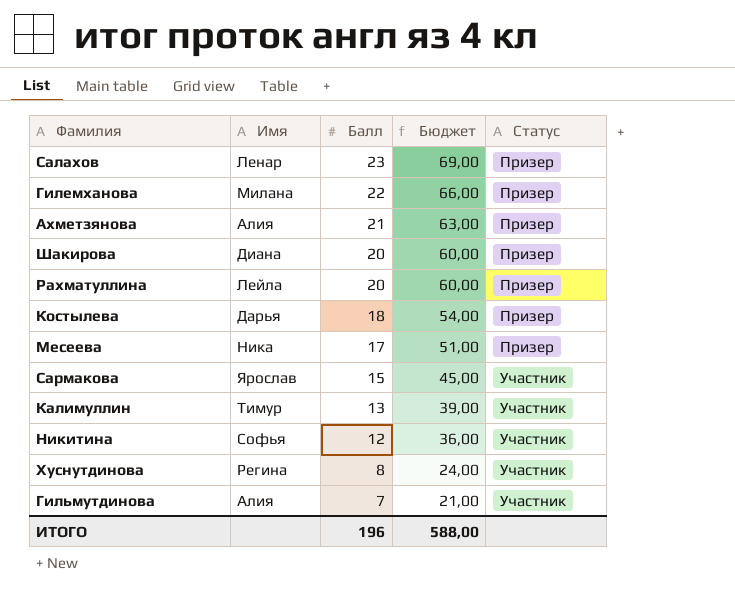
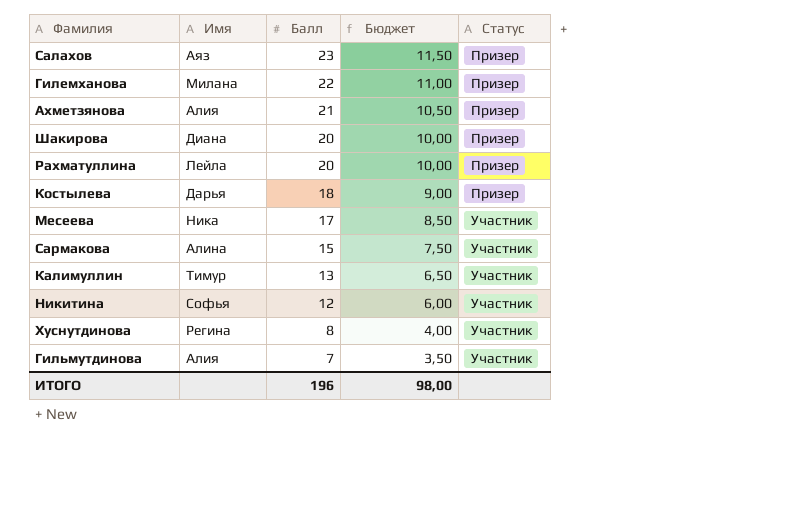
column Бюджет | formula: [Балл] * 3 -> [Балл] * 0,5
Салахов | Имя: Ленар -> Аяз
Месеева | Статус: Призер -> Участник
Сармакова | Имя: Ярослав -> Алина
ИТОГО | Бюджет: 588,00 -> 98,00

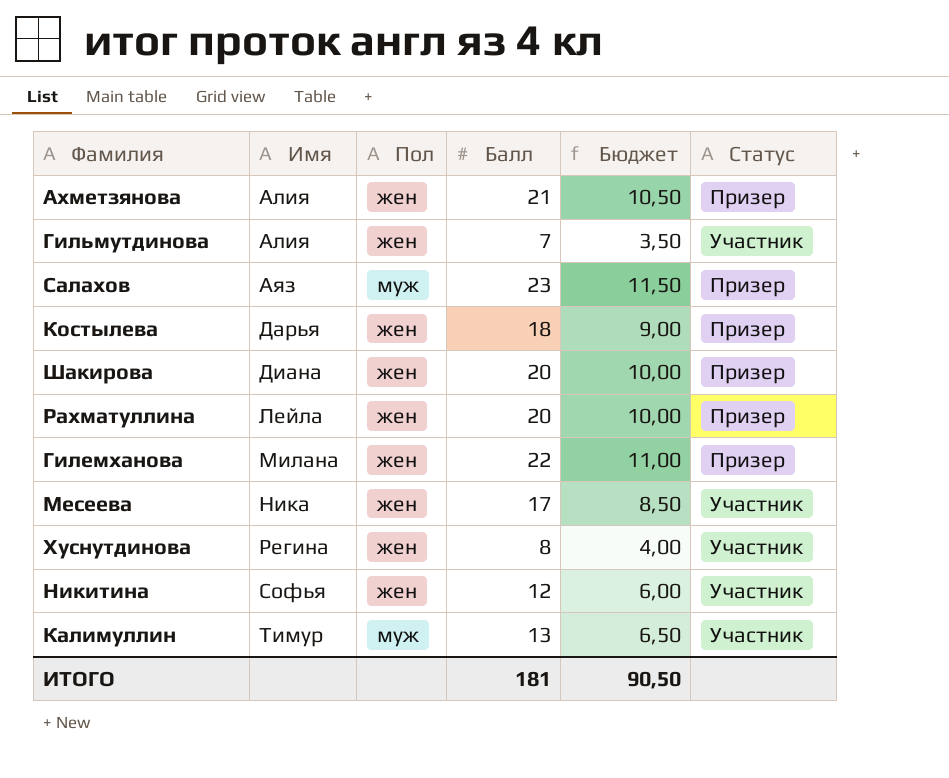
row order: Балл descending -> Имя ascending
column Пол | position: none -> 3
row Сармакова: Алина | 15 | 7,50 | Участник -> none
ИТОГО | Балл: 196 -> 181
ИТОГО | Бюджет: 98,00 -> 90,50

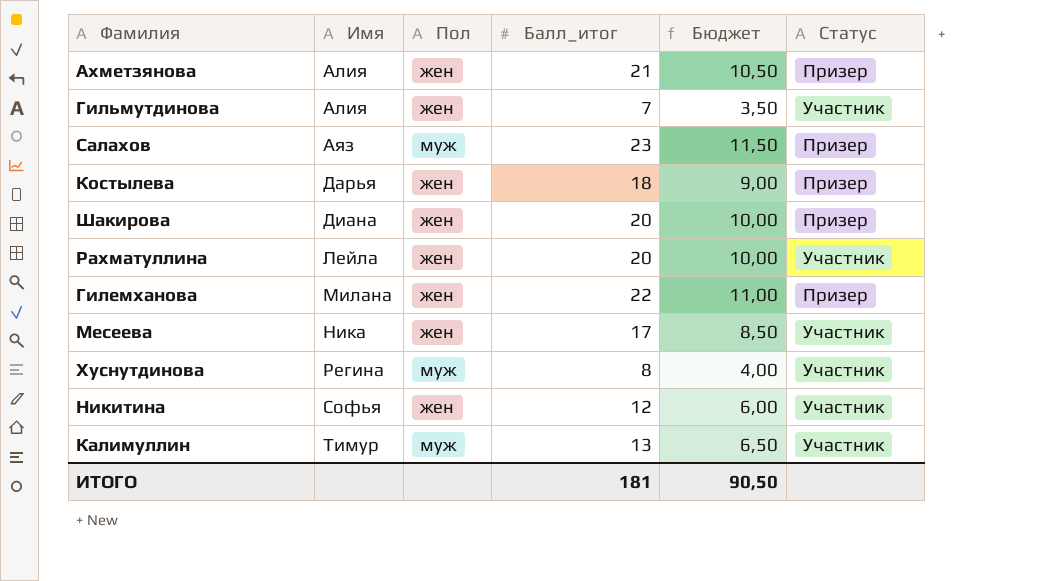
column name: Балл -> Балл_итог
Рахматуллина | Статус: Призер -> Участник
Хуснутдинова | Пол: жен -> муж

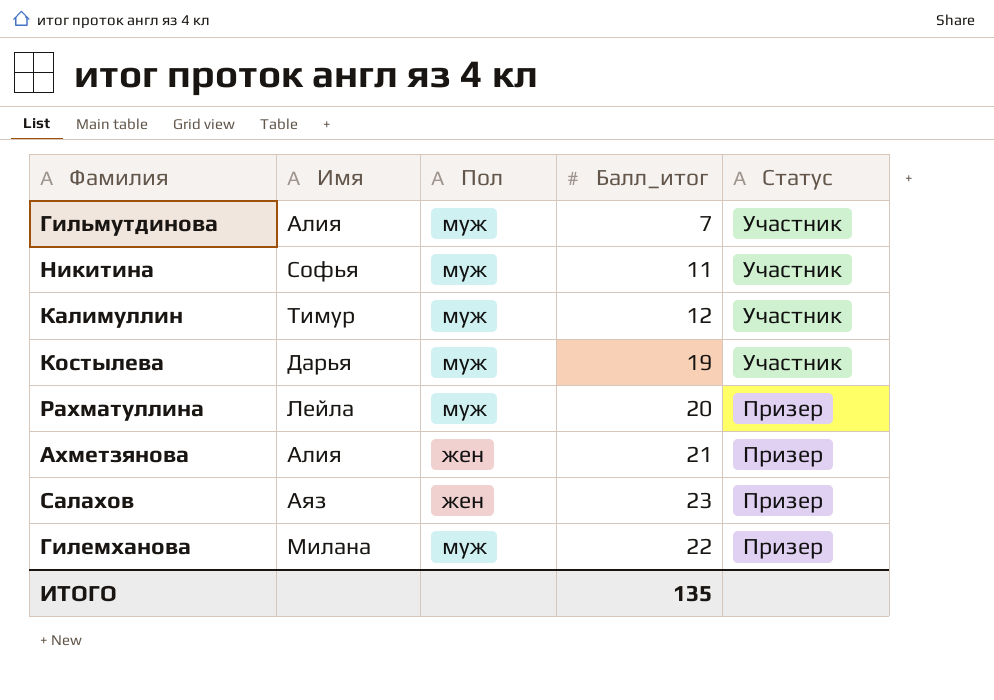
row order: Имя ascending -> Статус descending
column Бюджет | formula: [Балл_итог] * 0,5 -> none
row Шакирова: Диана | жен | 20 | 10,00 | Призер -> none
row Месеева: Ника | жен | 17 | 8,50 | Участник -> none
row Хуснутдинова: Регина | муж | 8 | 4,00 | Участник -> none
Гильмутдинова | Пол: жен -> муж
Никитина | Пол: жен -> муж
Никитина | Балл_итог: 12 -> 11
Калимуллин | Балл_итог: 13 -> 12
Костылева | Пол: жен -> муж
Костылева | Балл_итог: 18 -> 19
Костылева | Статус: Призер -> Участник
Рахматуллина | Пол: жен -> муж
Рахматуллина | Статус: Участник -> Призер
Салахов | Пол: муж -> жен
Гилемханова | Пол: жен -> муж
ИТОГО | Балл_итог: 181 -> 135

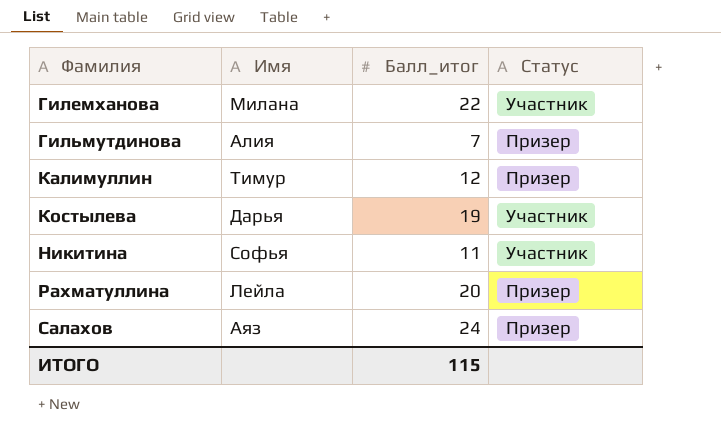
row order: Статус descending -> Фамилия ascending
column Пол | position: 3 -> none
row Ахметзянова: Алия | жен | 21 | Призер -> none
Гилемханова | Статус: Призер -> Участник
Гильмутдинова | Статус: Участник -> Призер
Калимуллин | Статус: Участник -> Призер
Салахов | Балл_итог: 23 -> 24
ИТОГО | Балл_итог: 135 -> 115

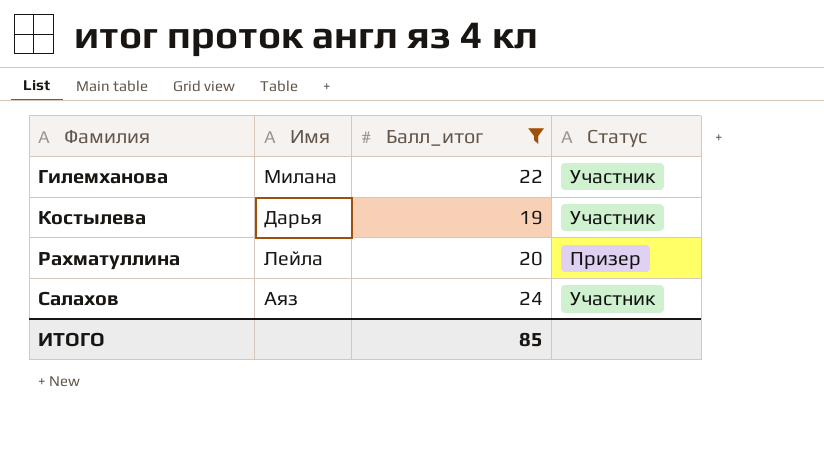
filter: none -> Балл_итог >= 19
Салахов | Статус: Призер -> Участник
ИТОГО | Балл_итог: 115 -> 85

